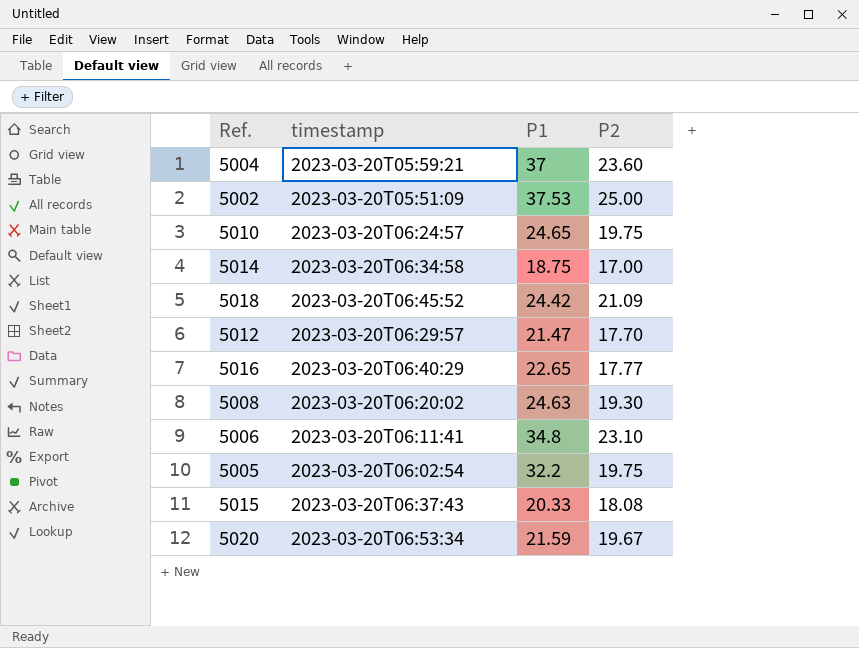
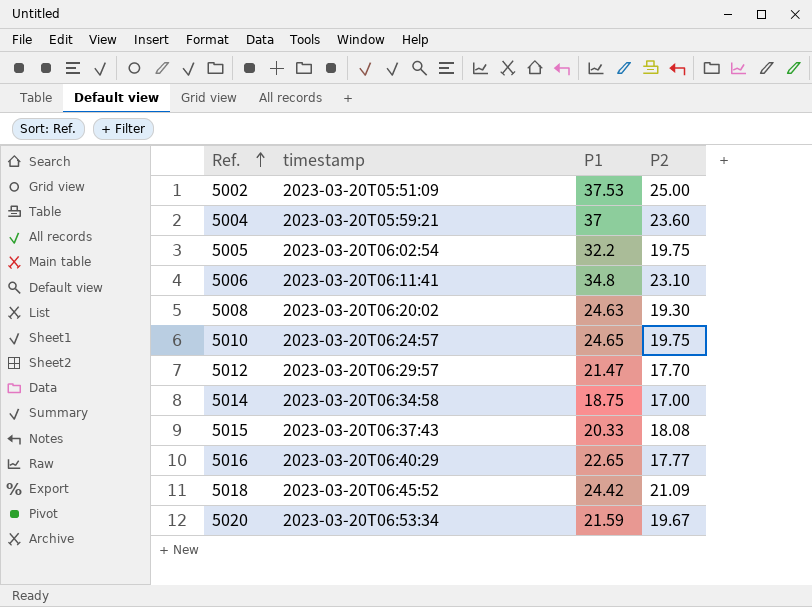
row order: none -> Ref. ascending

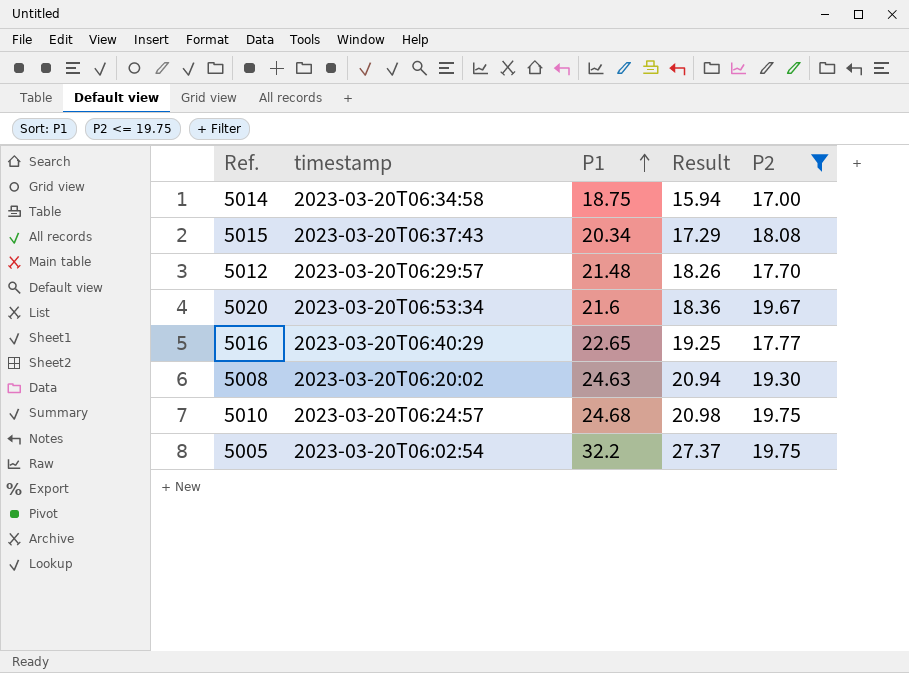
filter: none -> P2 <= 19.75
row order: Ref. ascending -> P1 ascending
column Result | formula: none -> [P1] * 0.85
5015 | P1: 20.33 -> 20.34
5012 | P1: 21.47 -> 21.48
5020 | P1: 21.59 -> 21.6
5010 | P1: 24.65 -> 24.68

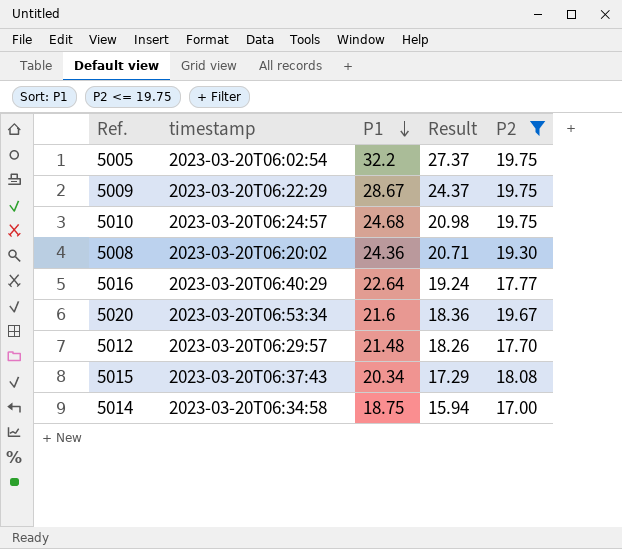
row order: P1 ascending -> P1 descending
row 5009: none -> 2023-03-20T06:22:29 | 28.67 | 24.37 | 19.75
5008 | P1: 24.63 -> 24.36
5008 | Result: 20.94 -> 20.71
5016 | P1: 22.65 -> 22.64
5016 | Result: 19.25 -> 19.24

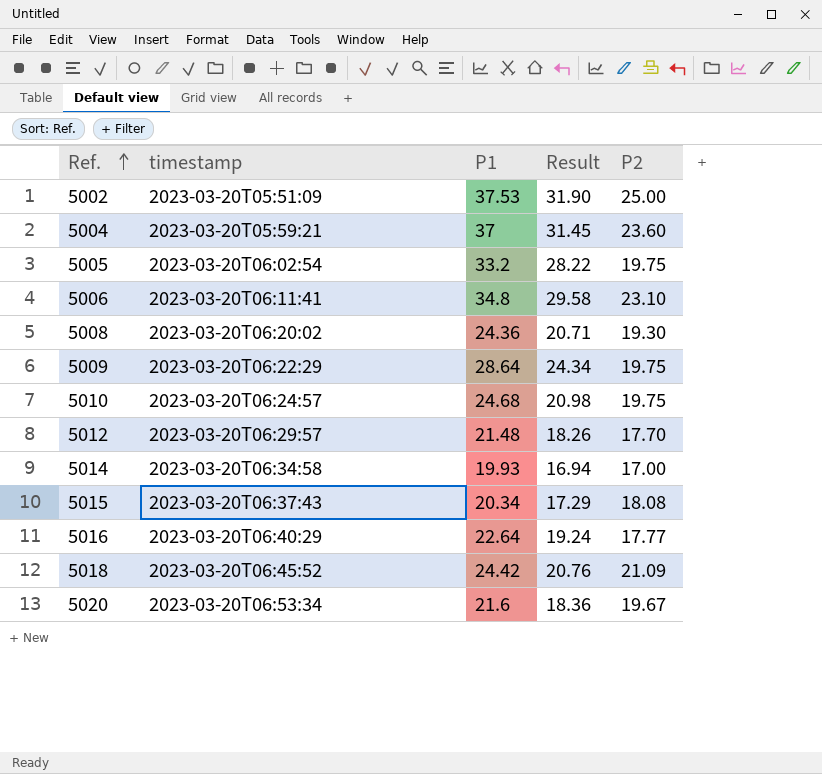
filter: P2 <= 19.75 -> none
row order: P1 descending -> Ref. ascending
5005 | P1: 32.2 -> 33.2
5005 | Result: 27.37 -> 28.22
5009 | P1: 28.67 -> 28.64
5009 | Result: 24.37 -> 24.34
5014 | P1: 18.75 -> 19.93
5014 | Result: 15.94 -> 16.94

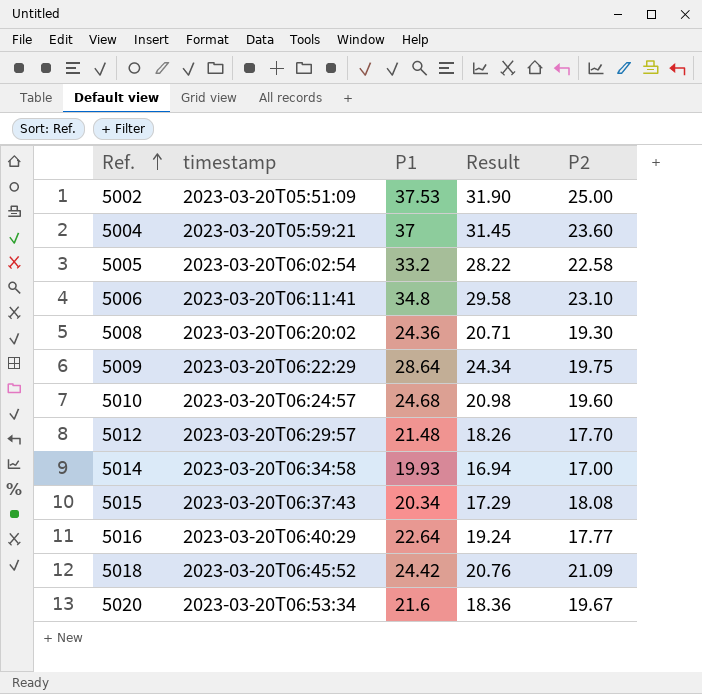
5005 | P2: 19.75 -> 22.58
5010 | P2: 19.75 -> 19.60

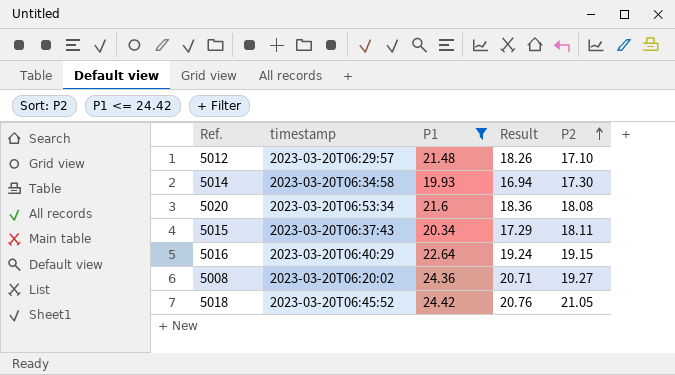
filter: none -> P1 <= 24.42
row order: Ref. ascending -> P2 ascending
5012 | P2: 17.70 -> 17.10
5014 | P2: 17.00 -> 17.30
5020 | P2: 19.67 -> 18.08
5015 | P2: 18.08 -> 18.11
5016 | P2: 17.77 -> 19.15
5008 | P2: 19.30 -> 19.27
5018 | P2: 21.09 -> 21.05

